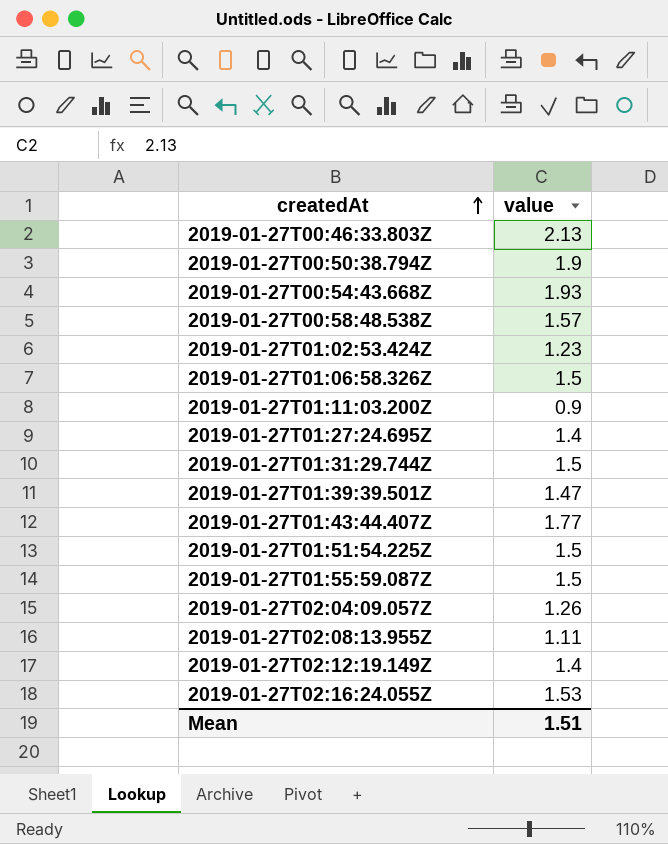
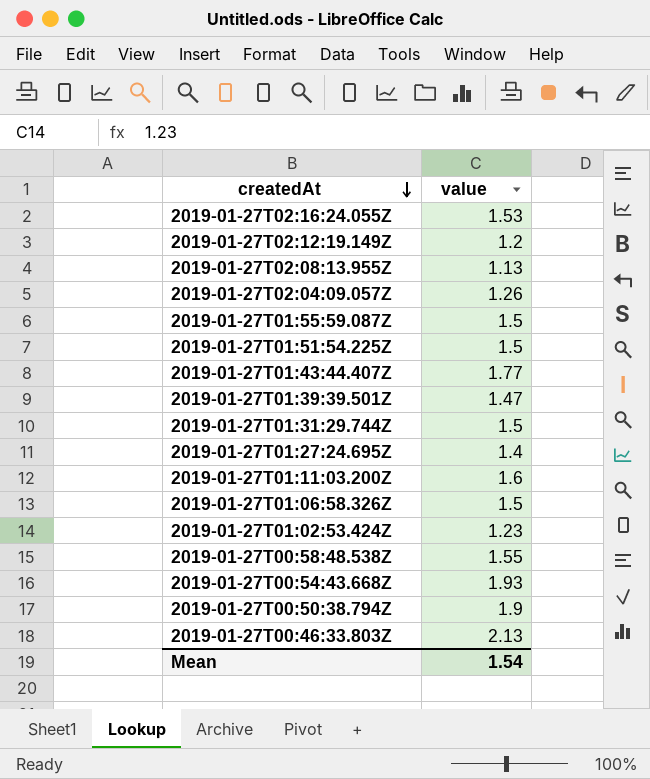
row order: createdAt ascending -> createdAt descending
2019-01-27T02:12:19.149Z | value: 1.4 -> 1.2
2019-01-27T02:08:13.955Z | value: 1.11 -> 1.13
2019-01-27T01:11:03.200Z | value: 0.9 -> 1.6
2019-01-27T00:58:48.538Z | value: 1.57 -> 1.55
Mean | value: 1.51 -> 1.54

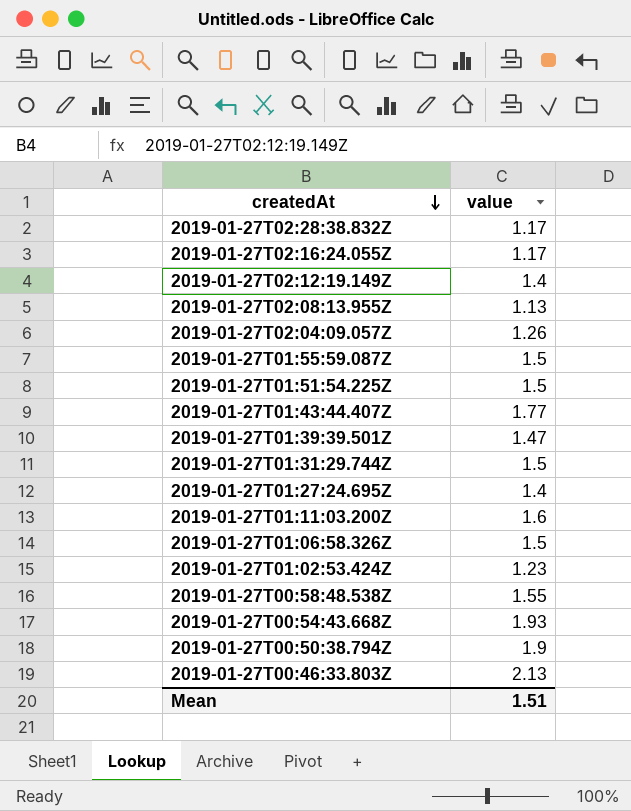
row 2019-01-27T02:28:38.832Z: none -> 1.17
2019-01-27T02:16:24.055Z | value: 1.53 -> 1.17
2019-01-27T02:12:19.149Z | value: 1.2 -> 1.4
Mean | value: 1.54 -> 1.51

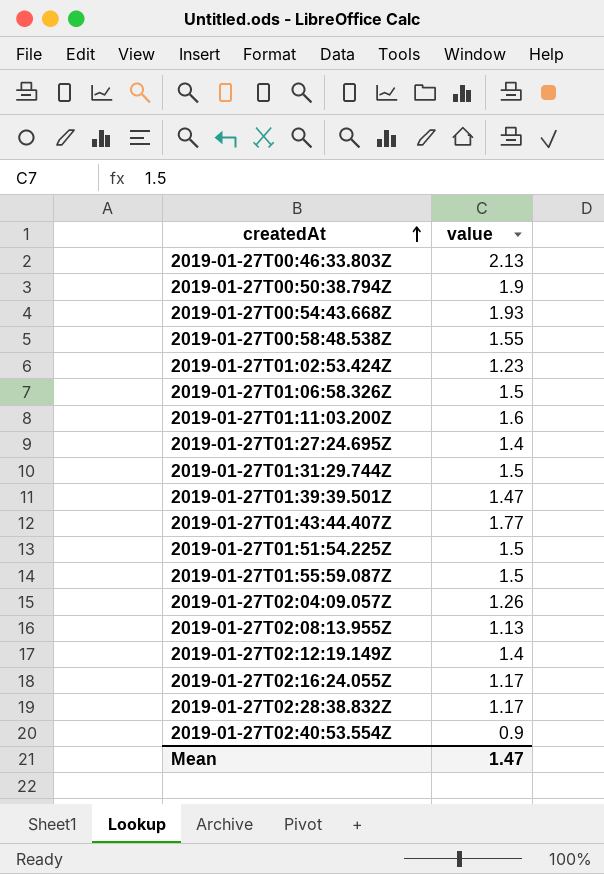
row order: createdAt descending -> createdAt ascending
row 2019-01-27T02:40:53.554Z: none -> 0.9
Mean | value: 1.51 -> 1.47

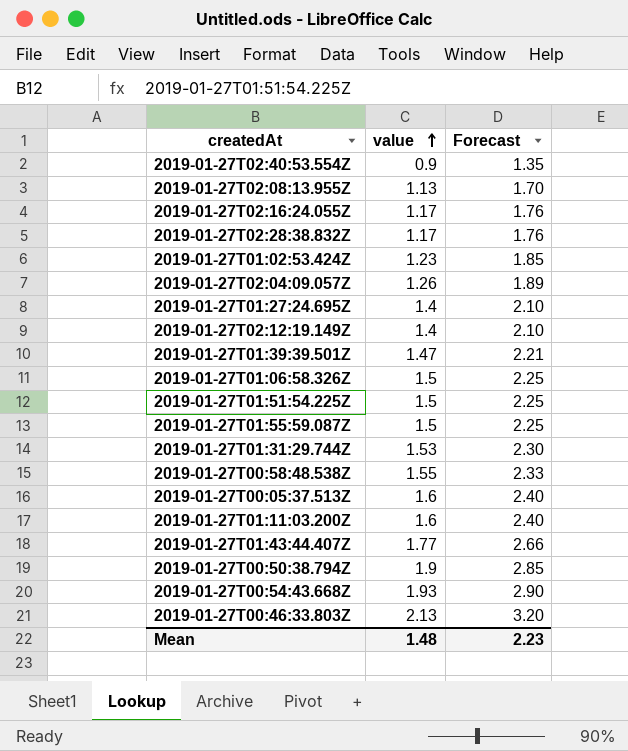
row order: createdAt ascending -> value ascending
column Forecast | formula: none -> [value] * 1.5
2019-01-27T01:31:29.744Z | value: 1.5 -> 1.53
row 2019-01-27T00:05:37.513Z: none -> 1.6 | 2.40
Mean | value: 1.47 -> 1.48

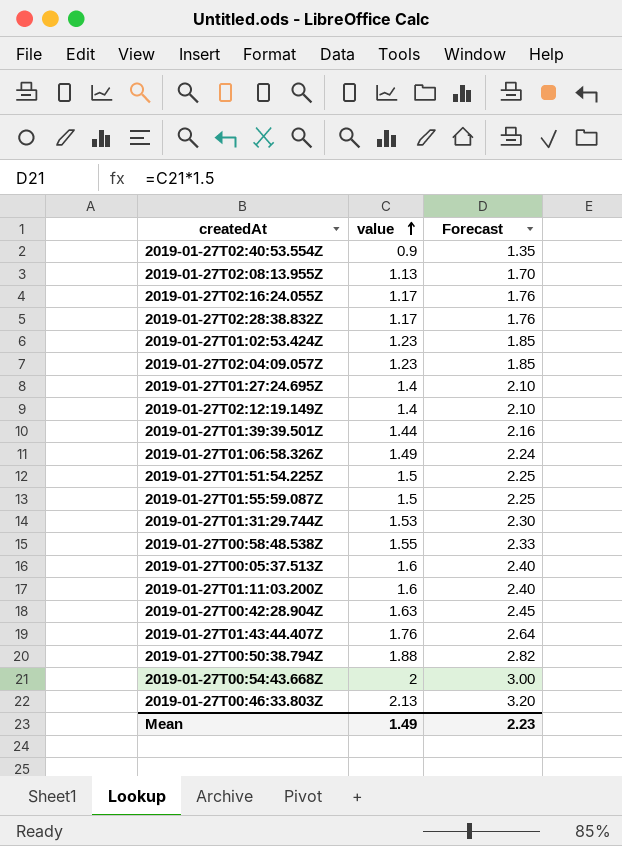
2019-01-27T02:04:09.057Z | value: 1.26 -> 1.23
2019-01-27T02:04:09.057Z | Forecast: 1.89 -> 1.85
2019-01-27T01:39:39.501Z | value: 1.47 -> 1.44
2019-01-27T01:39:39.501Z | Forecast: 2.21 -> 2.16
2019-01-27T01:06:58.326Z | value: 1.5 -> 1.49
2019-01-27T01:06:58.326Z | Forecast: 2.25 -> 2.24
row 2019-01-27T00:42:28.904Z: none -> 1.63 | 2.45
2019-01-27T01:43:44.407Z | value: 1.77 -> 1.76
2019-01-27T01:43:44.407Z | Forecast: 2.66 -> 2.64
2019-01-27T00:50:38.794Z | value: 1.9 -> 1.88
2019-01-27T00:50:38.794Z | Forecast: 2.85 -> 2.82
2019-01-27T00:54:43.668Z | value: 1.93 -> 2
2019-01-27T00:54:43.668Z | Forecast: 2.90 -> 3.00
Mean | value: 1.48 -> 1.49

